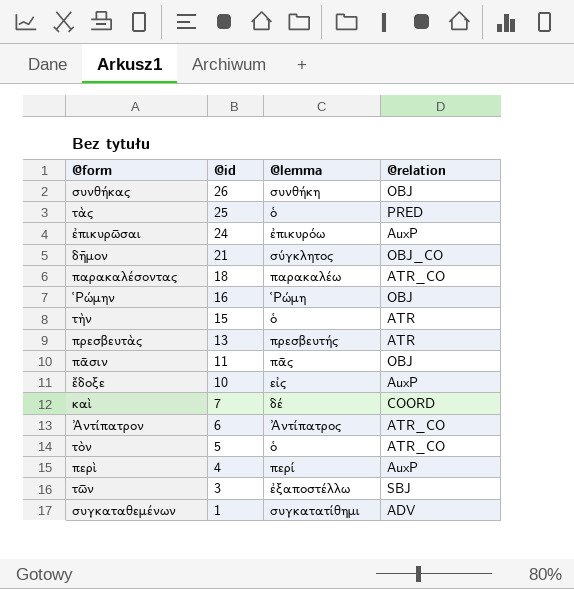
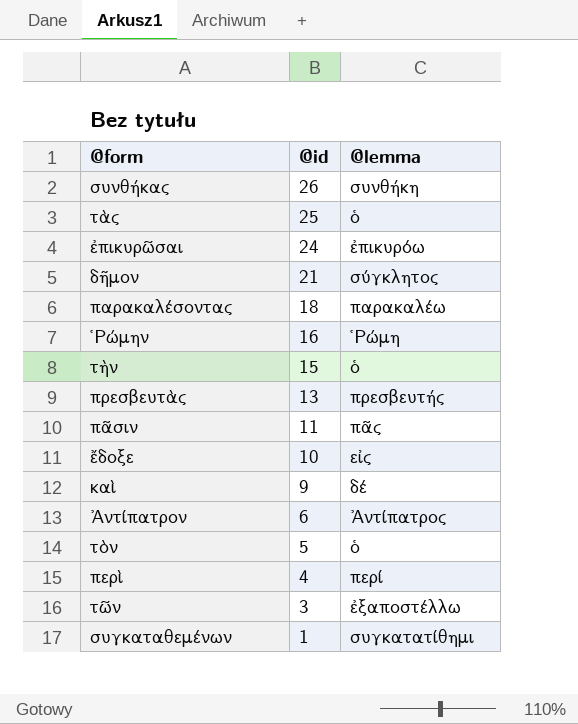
column @relation | position: 4 -> none
καὶ | @id: 7 -> 9

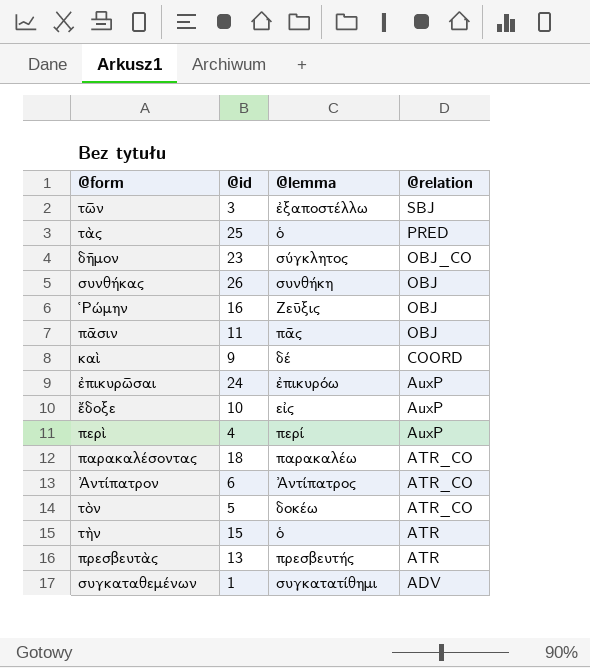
row order: @id descending -> @relation descending
column @relation | position: none -> 4
δῆμον | @id: 21 -> 23
Ῥώμην | @lemma: Ῥώμη -> Ζεῦξις
τὸν | @lemma: ὁ -> δοκέω

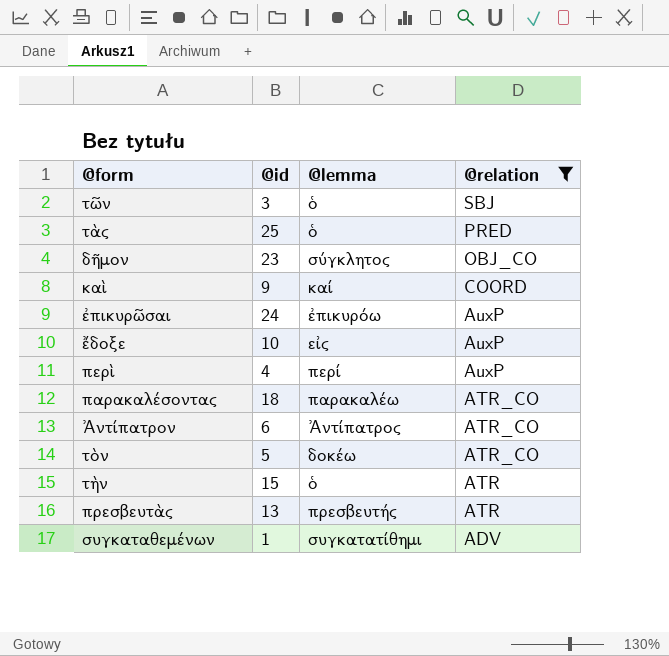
filter: none -> @relation != OBJ
τῶν | @lemma: ἐξαποστέλλω -> ὁ
καὶ | @lemma: δέ -> καί

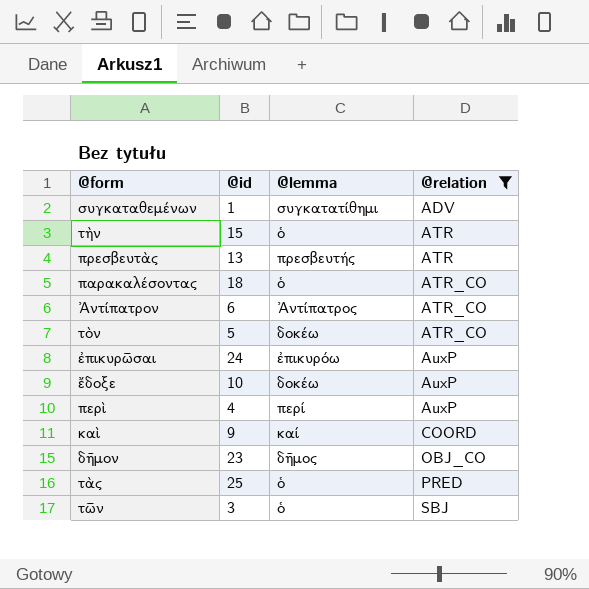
row order: @relation descending -> @relation ascending
παρακαλέσοντας | @lemma: παρακαλέω -> ὁ
ἔδοξε | @lemma: εἰς -> δοκέω
δῆμον | @lemma: σύγκλητος -> δῆμος

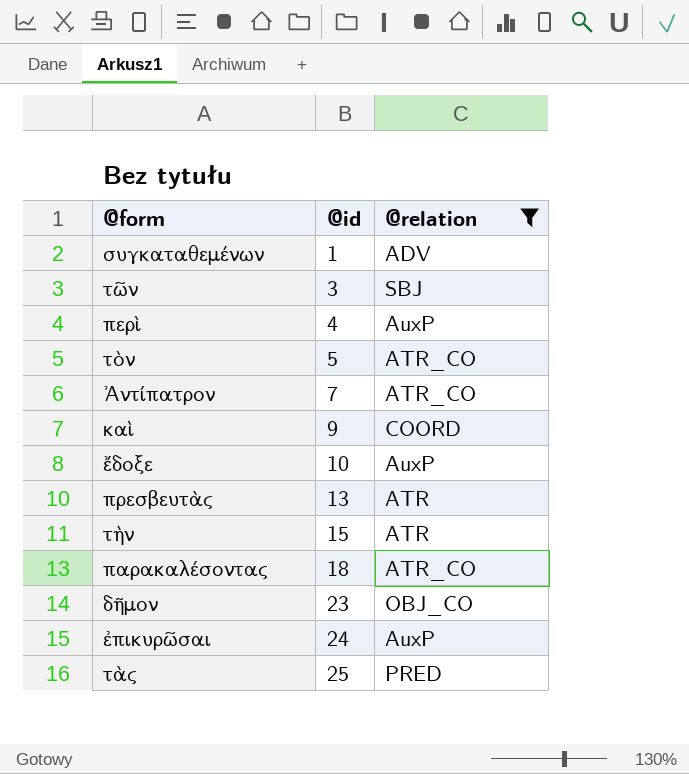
row order: @relation ascending -> @id ascending
column @lemma | position: 3 -> none
Ἀντίπατρον | @id: 6 -> 7

